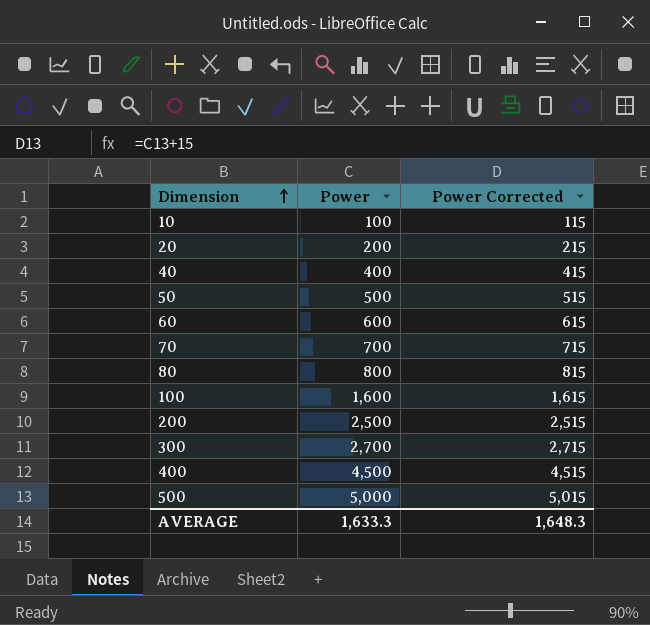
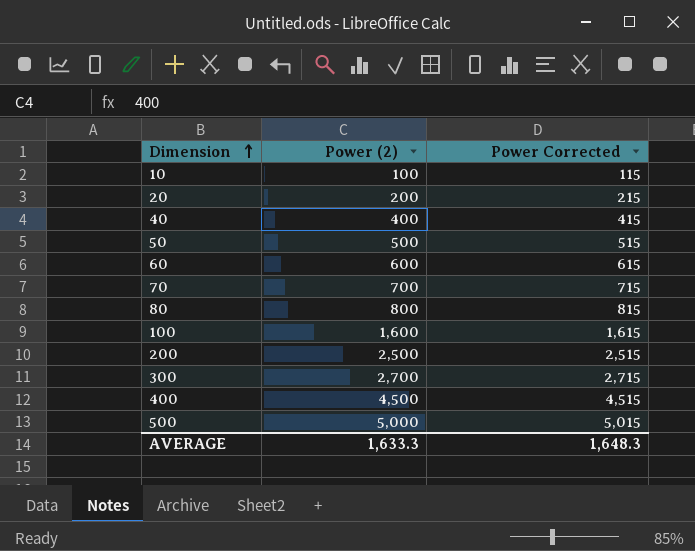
column name: Power -> Power (2)

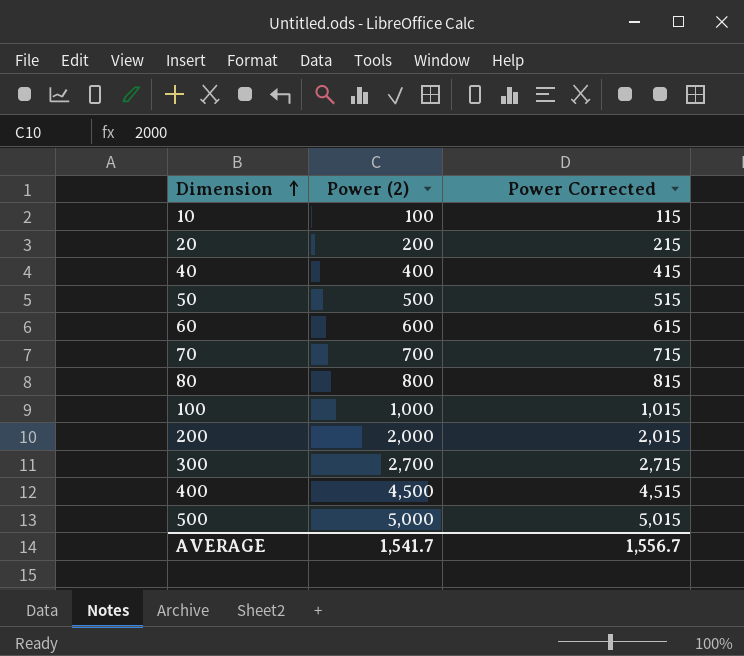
100 | Power (2): 1,600 -> 1,000
100 | Power Corrected: 1,615 -> 1,015
200 | Power (2): 2,500 -> 2,000
200 | Power Corrected: 2,515 -> 2,015
AVERAGE | Power (2): 1,633.3 -> 1,541.7
AVERAGE | Power Corrected: 1,648.3 -> 1,556.7

